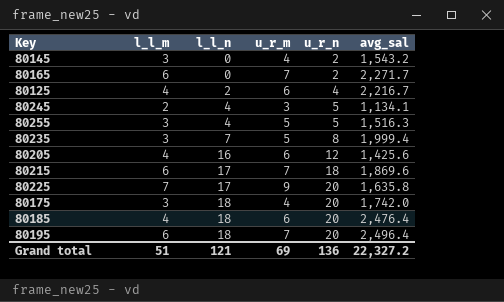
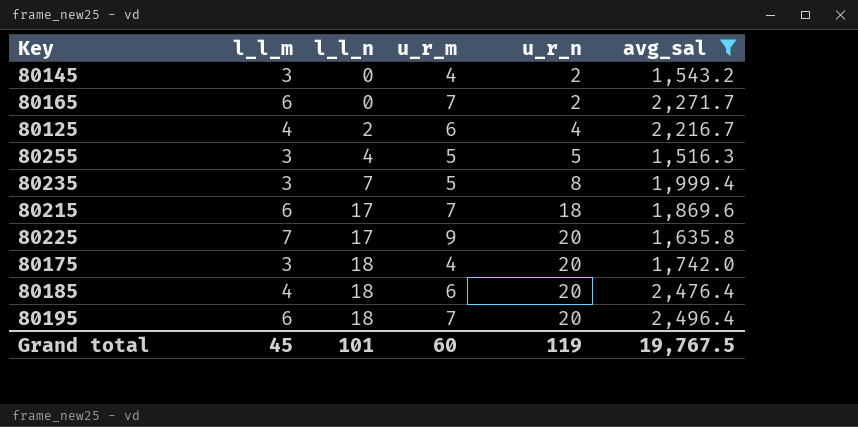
filter: none -> avg_sal >= 1,516.3
Grand total | l_l_m: 51 -> 45
Grand total | l_l_n: 121 -> 101
Grand total | u_r_m: 69 -> 60
Grand total | u_r_n: 136 -> 119
Grand total | avg_sal: 22,327.2 -> 19,767.5

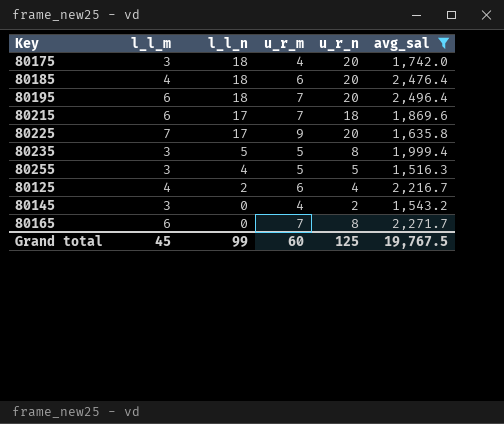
row order: l_l_n ascending -> l_l_n descending
80235 | l_l_n: 7 -> 5
80165 | u_r_n: 2 -> 8
Grand total | l_l_n: 101 -> 99
Grand total | u_r_n: 119 -> 125

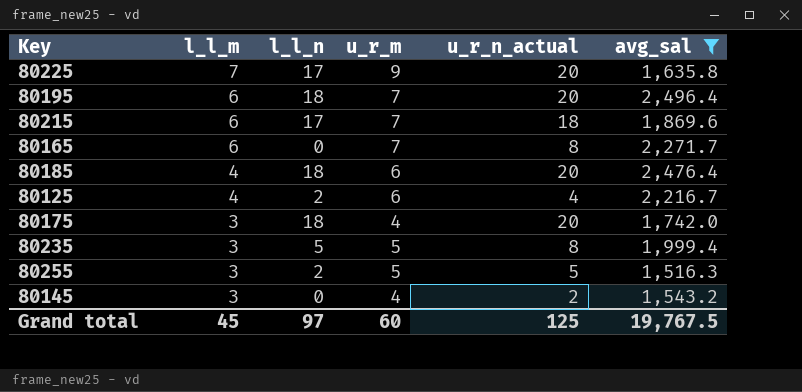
row order: l_l_n descending -> l_l_m descending
column name: u_r_n -> u_r_n_actual
80255 | l_l_n: 4 -> 2
Grand total | l_l_n: 99 -> 97

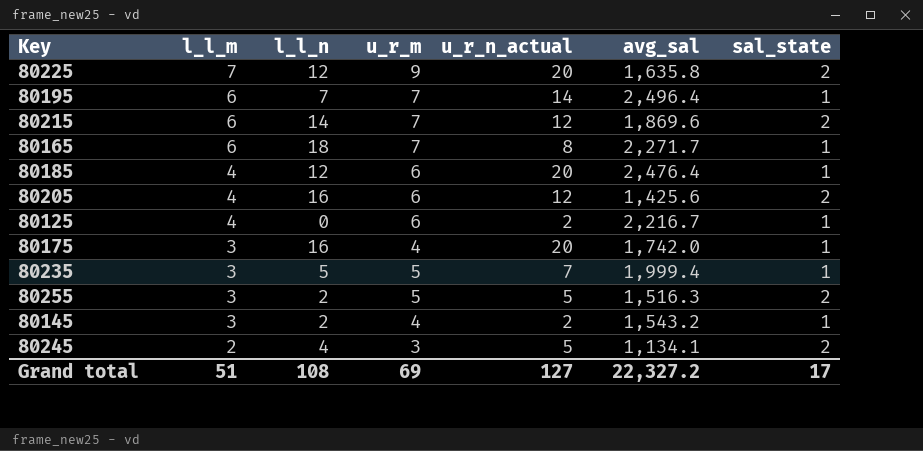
filter: avg_sal >= 1,516.3 -> none
column sal_state | position: none -> 7
80225 | l_l_n: 17 -> 12
80195 | l_l_n: 18 -> 7
80195 | u_r_n_actual: 20 -> 14
80215 | l_l_n: 17 -> 14
80215 | u_r_n_actual: 18 -> 12
80165 | l_l_n: 0 -> 18
80185 | l_l_n: 18 -> 12
80125 | l_l_n: 2 -> 0
80125 | u_r_n_actual: 4 -> 2
80175 | l_l_n: 18 -> 16
80235 | u_r_n_actual: 8 -> 7
80145 | l_l_n: 0 -> 2
Grand total | l_l_m: 45 -> 51
Grand total | l_l_n: 97 -> 108
Grand total | u_r_m: 60 -> 69
Grand total | u_r_n_actual: 125 -> 127
Grand total | avg_sal: 19,767.5 -> 22,327.2

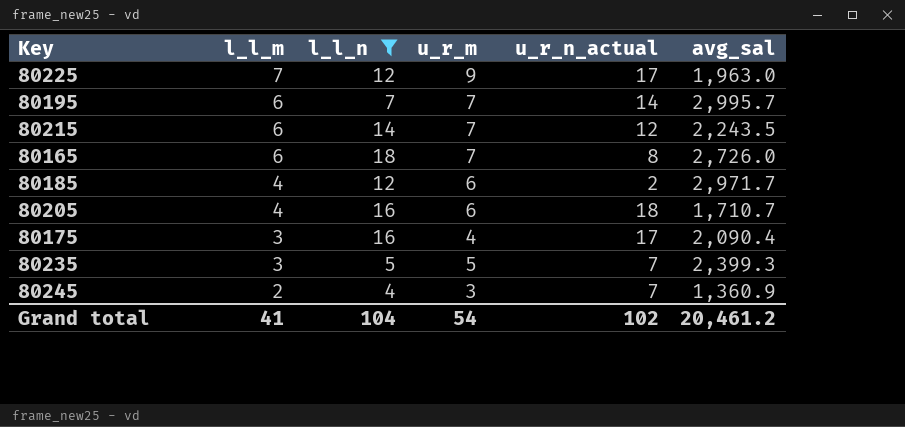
filter: none -> l_l_n >= 4
column sal_state | position: 7 -> none
80225 | u_r_n_actual: 20 -> 17
80225 | avg_sal: 1,635.8 -> 1,963.0
80195 | avg_sal: 2,496.4 -> 2,995.7
80215 | avg_sal: 1,869.6 -> 2,243.5
80165 | avg_sal: 2,271.7 -> 2,726.0
80185 | u_r_n_actual: 20 -> 2
80185 | avg_sal: 2,476.4 -> 2,971.7
80205 | u_r_n_actual: 12 -> 18
80205 | avg_sal: 1,425.6 -> 1,710.7
80175 | u_r_n_actual: 20 -> 17
80175 | avg_sal: 1,742.0 -> 2,090.4
80235 | avg_sal: 1,999.4 -> 2,399.3
80245 | u_r_n_actual: 5 -> 7
80245 | avg_sal: 1,134.1 -> 1,360.9
Grand total | l_l_m: 51 -> 41
Grand total | l_l_n: 108 -> 104
Grand total | u_r_m: 69 -> 54
Grand total | u_r_n_actual: 127 -> 102
Grand total | avg_sal: 22,327.2 -> 20,461.2

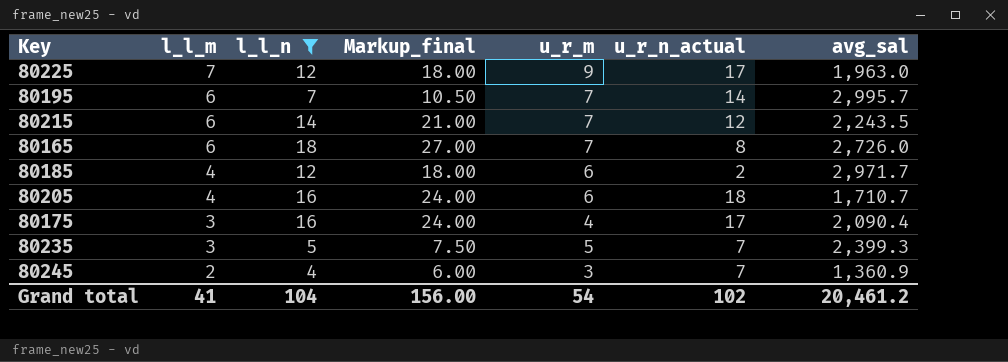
column Markup_final | formula: none -> [l_l_n] * 1.5

